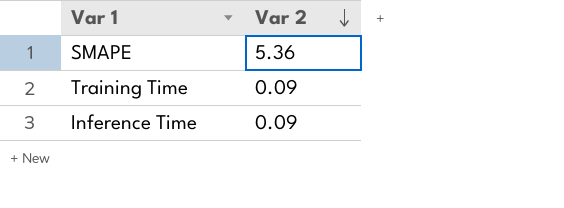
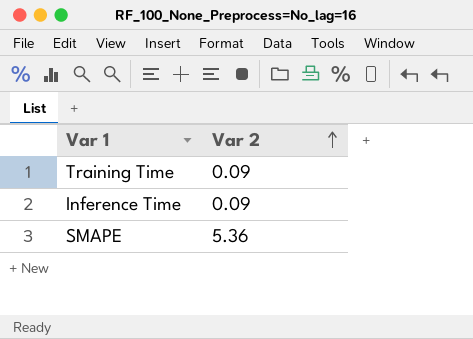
row order: Var 2 descending -> Var 2 ascending

